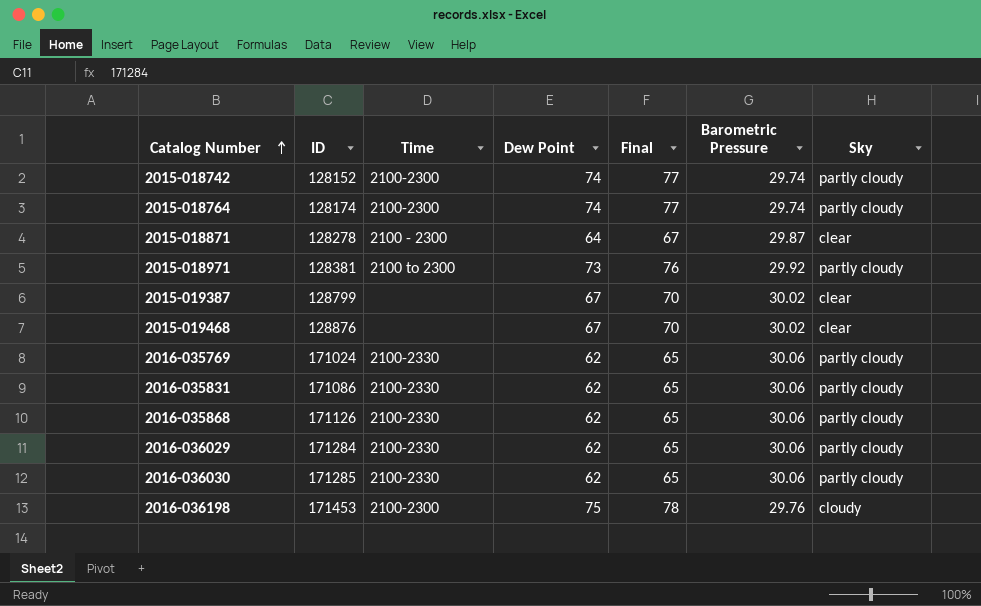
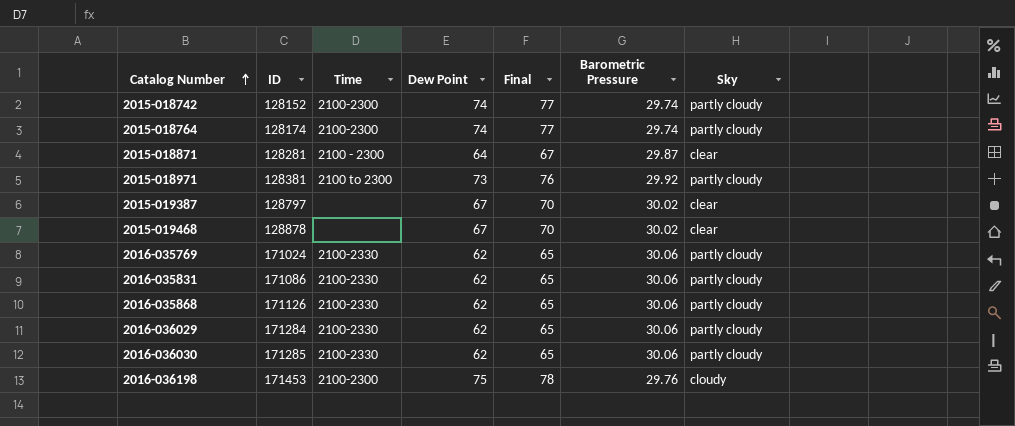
2015-018871 | ID: 128278 -> 128281
2015-019387 | ID: 128799 -> 128797
2015-019468 | ID: 128876 -> 128878

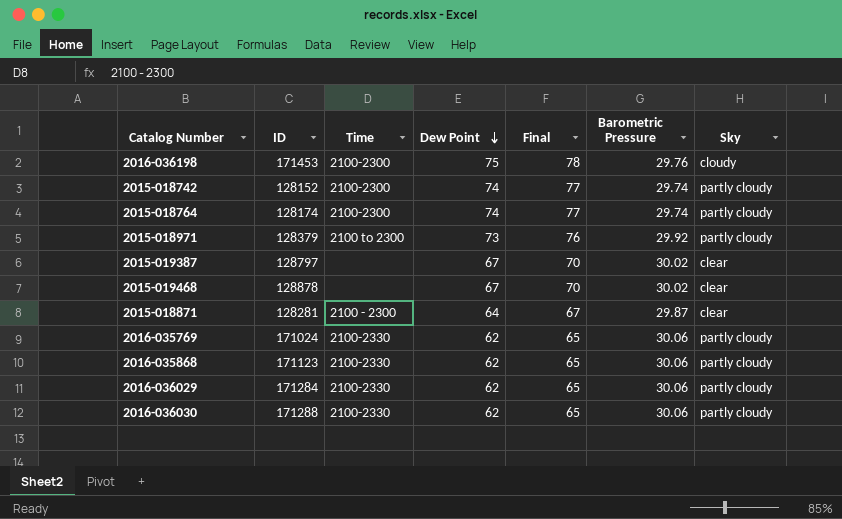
row order: Catalog Number ascending -> Dew Point descending
row 2016-035831: 171086 | 2100-2330 | 62 | 65 | 30.06 | partly cloudy -> none
2015-018971 | ID: 128381 -> 128379
2016-035868 | ID: 171126 -> 171123
2016-036030 | ID: 171285 -> 171288

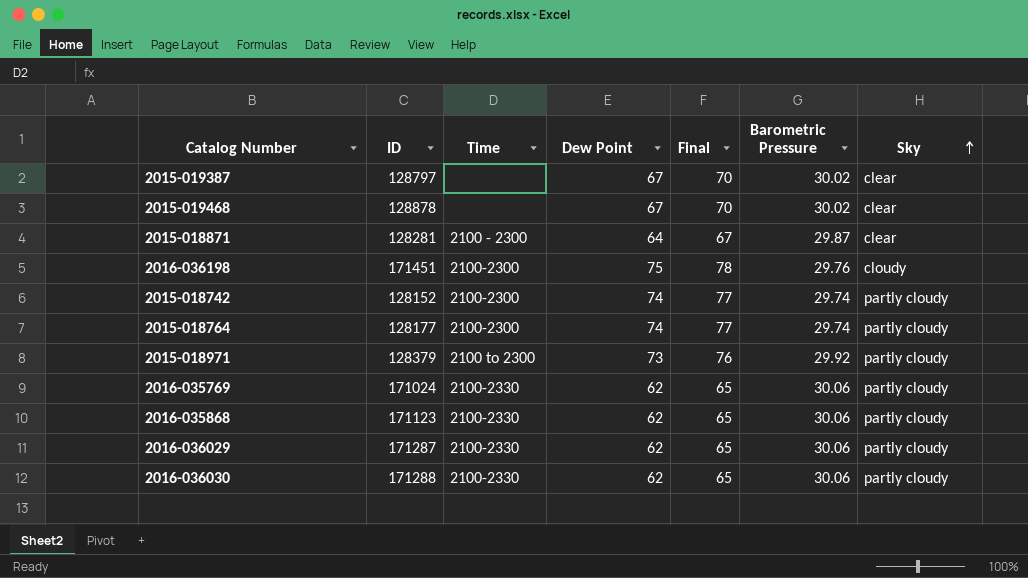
row order: Dew Point descending -> Sky ascending
2016-036198 | ID: 171453 -> 171451
2015-018764 | ID: 128174 -> 128177
2016-036029 | ID: 171284 -> 171287

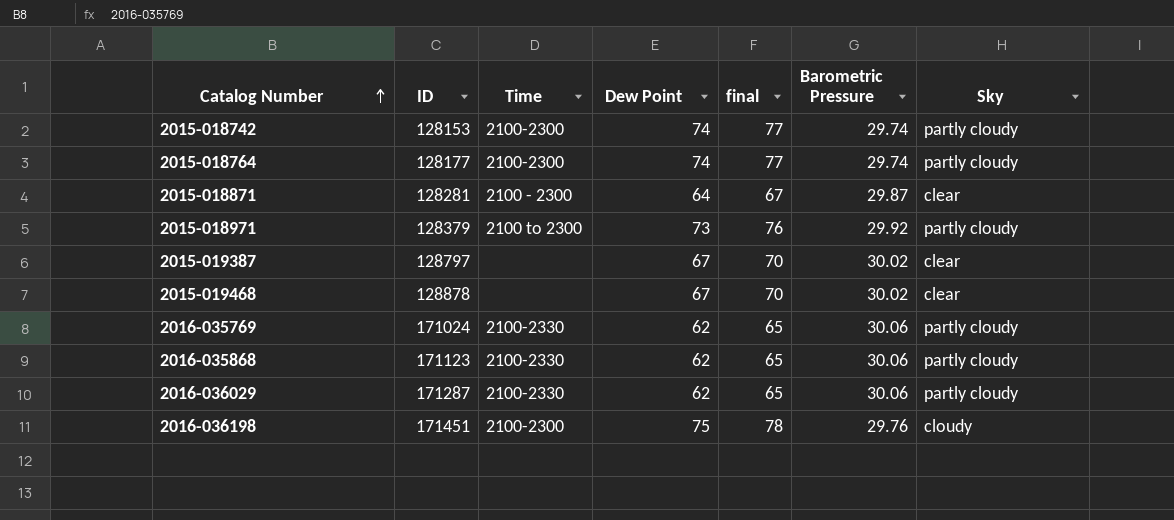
row order: Sky ascending -> Catalog Number ascending
column name: Final -> final
row 2016-036030: 171288 | 2100-2330 | 62 | 65 | 30.06 | partly cloudy -> none
2015-018742 | ID: 128152 -> 128153

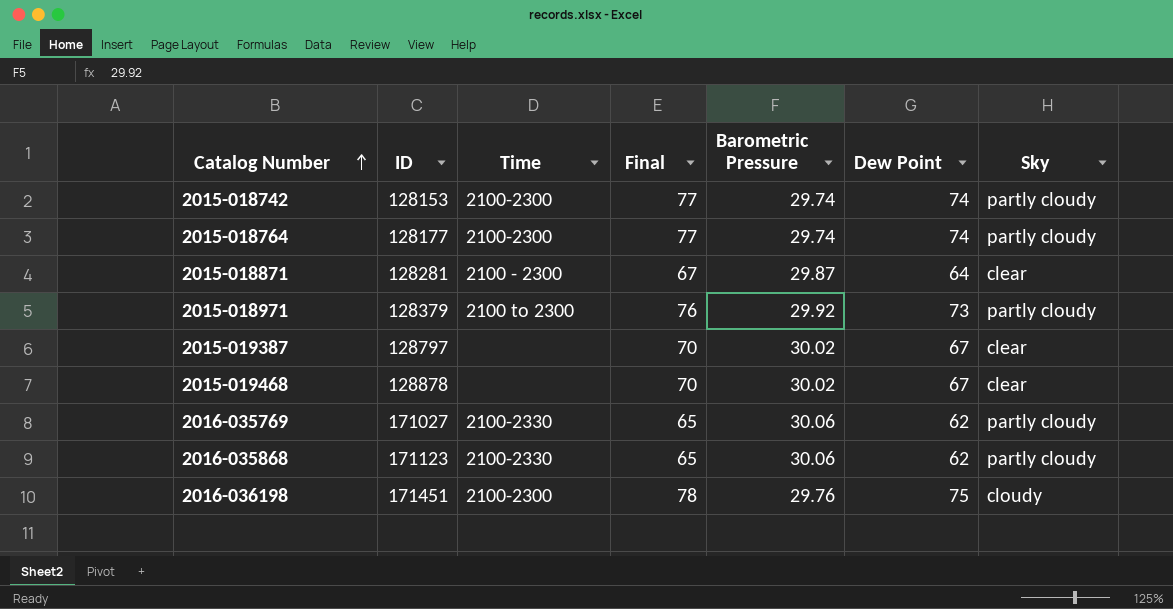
column name: final -> Final
column Dew Point | position: 4 -> 6
row 2016-036029: 171287 | 2100-2330 | 62 | 65 | 30.06 | partly cloudy -> none
2016-035769 | ID: 171024 -> 171027

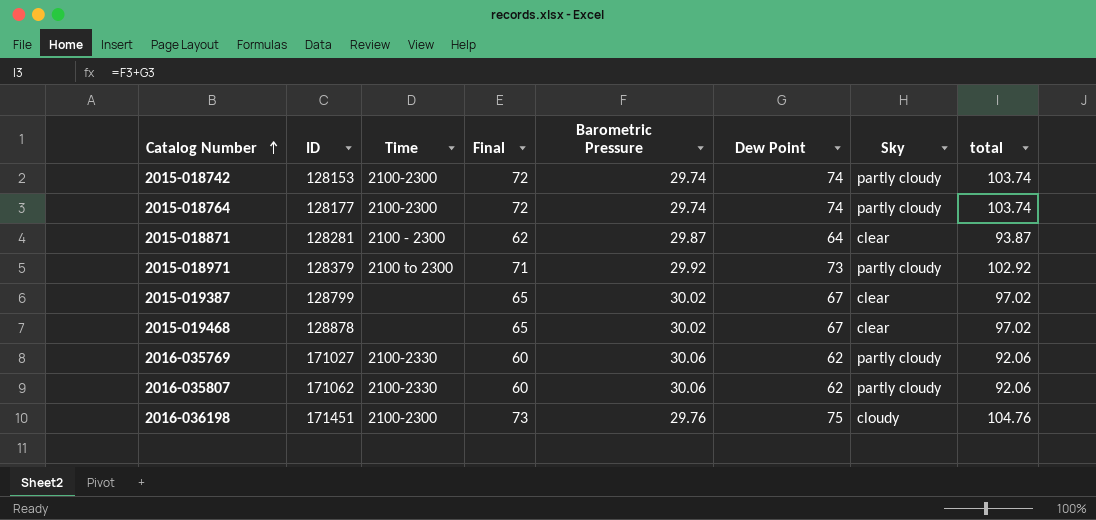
column Final | formula: [Dew Point] + 3 -> [Dew Point] - 2
column total | formula: none -> [Barometric Pressure] + [Dew Point]
row 2016-035868: 171123 | 2100-2330 | 65 | 30.06 | 62 | partly cloudy -> none
2015-019387 | ID: 128797 -> 128799
row 2016-035807: none -> 171062 | 2100-2330 | 60 | 30.06 | 62 | partly cloudy | 92.06

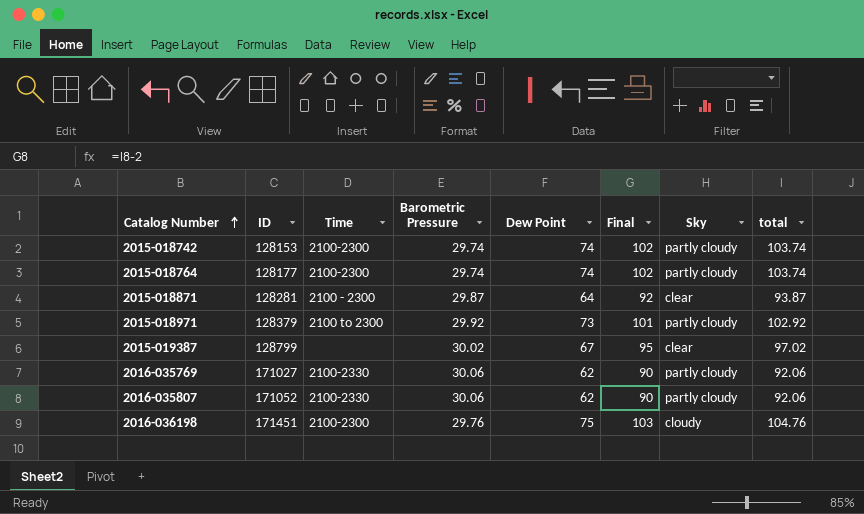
column Final | formula: [Dew Point] - 2 -> [total] - 2
column Final | position: 4 -> 6
row 2015-019468: 128878 | none | 65 | 30.02 | 67 | clear | 97.02 -> none
2016-035807 | ID: 171062 -> 171052

